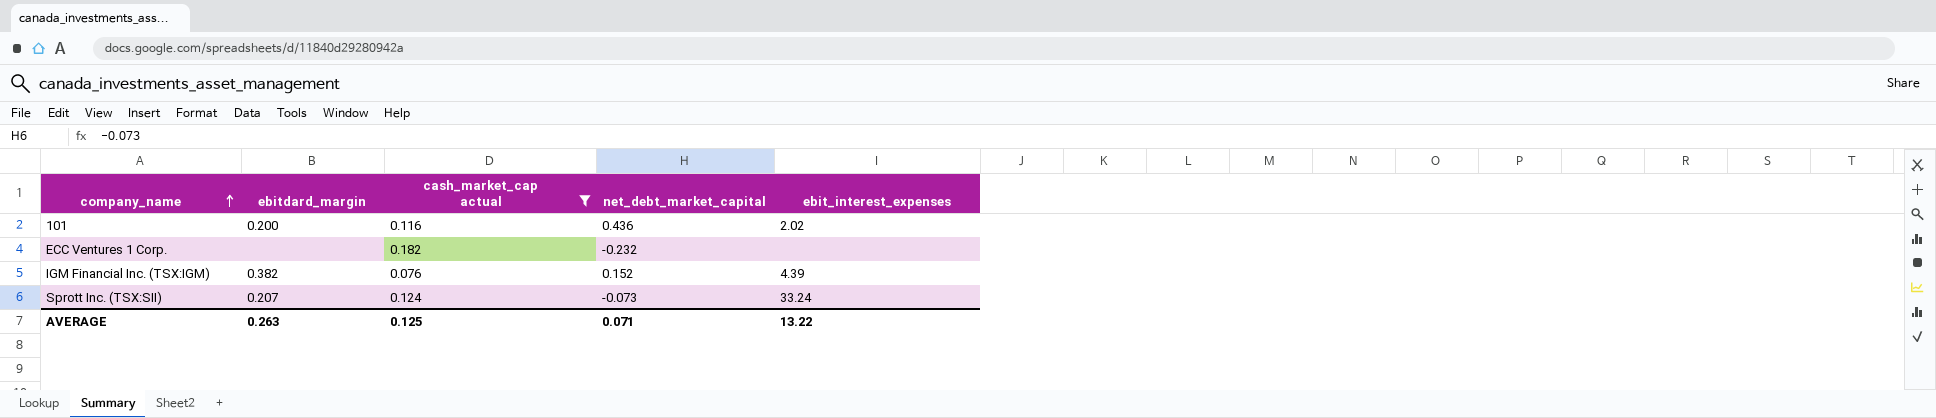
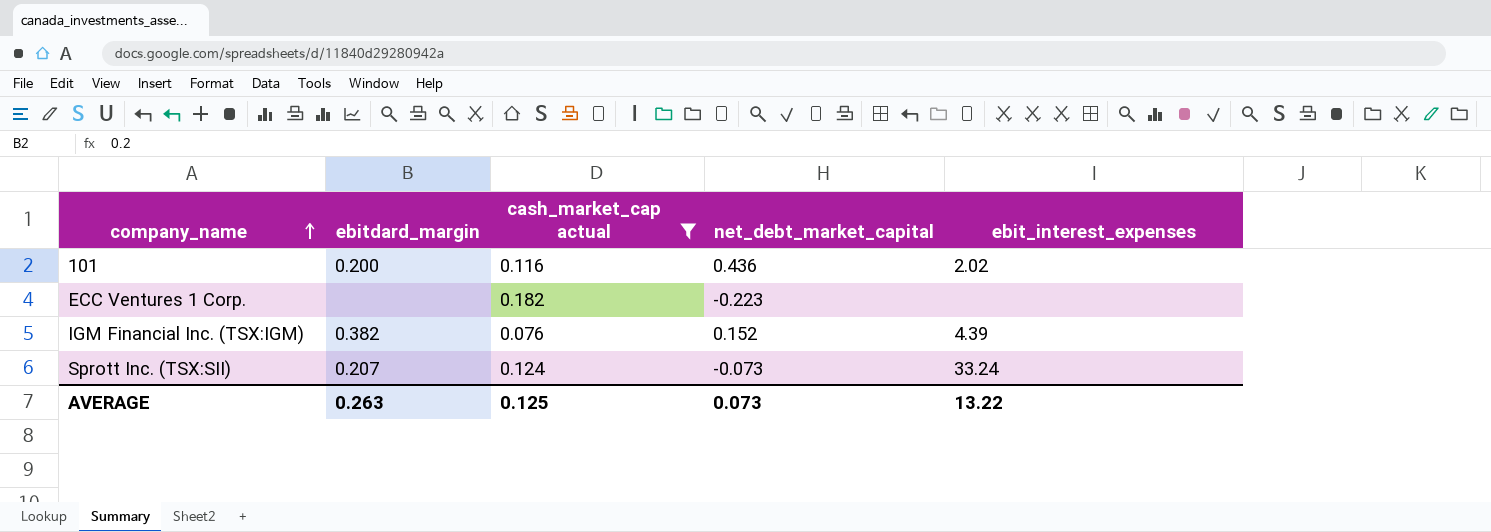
ECC Ventures 1 Corp. | net_debt_market_capital: -0.232 -> -0.223
AVERAGE | net_debt_market_capital: 0.071 -> 0.073

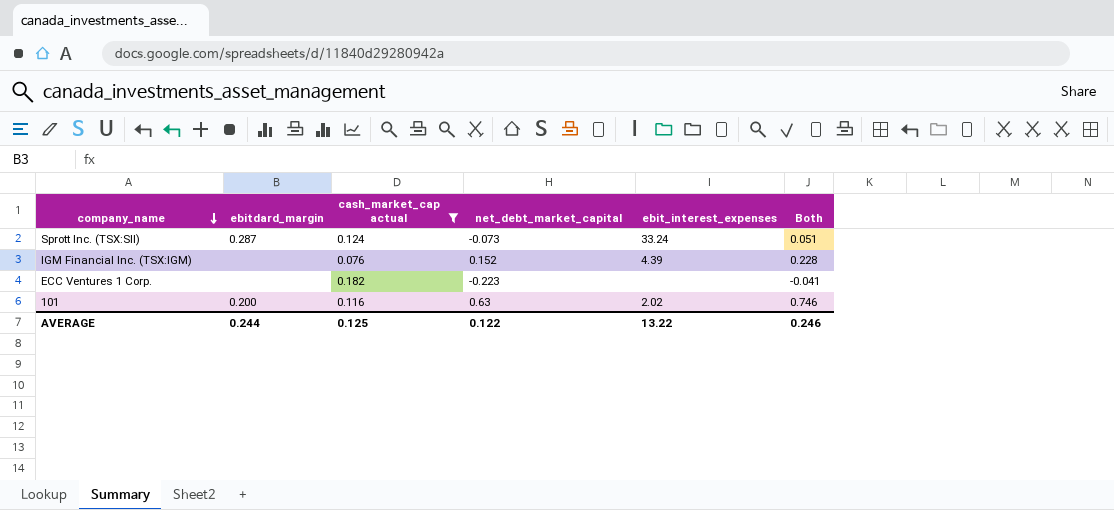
row order: company_name ascending -> company_name descending
column Both | formula: none -> [cash_market_cap actual] + [net_debt_market_capital]
Sprott Inc. (TSX:SII) | ebitdard_margin: 0.207 -> 0.287
IGM Financial Inc. (TSX:IGM) | ebitdard_margin: 0.382 -> none
101 | net_debt_market_capital: 0.436 -> 0.63
AVERAGE | ebitdard_margin: 0.263 -> 0.244
AVERAGE | net_debt_market_capital: 0.073 -> 0.122

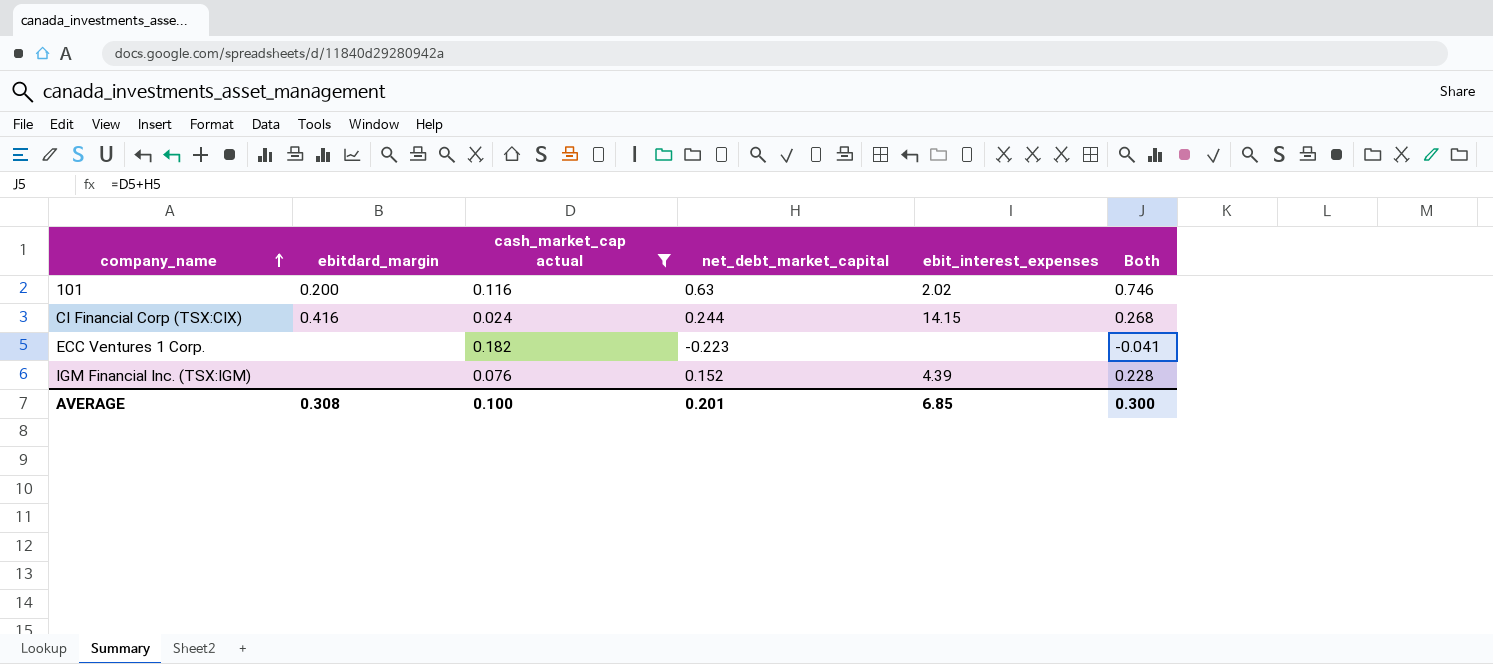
row order: company_name descending -> company_name ascending
row Sprott Inc. (TSX:SII): 0.287 | 0.124 | -0.073 | 33.24 | 0.051 -> none
row CI Financial Corp (TSX:CIX): none -> 0.416 | 0.024 | 0.244 | 14.15 | 0.268
AVERAGE | ebitdard_margin: 0.244 -> 0.308
AVERAGE | cash_market_cap actual: 0.125 -> 0.100
AVERAGE | net_debt_market_capital: 0.122 -> 0.201
AVERAGE | ebit_interest_expenses: 13.22 -> 6.85
AVERAGE | Both: 0.246 -> 0.300

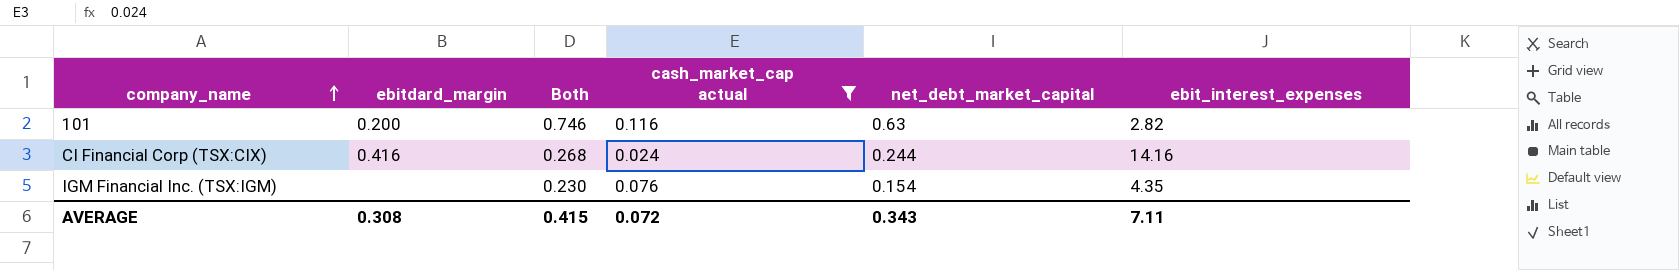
column Both | position: 6 -> 3
row ECC Ventures 1 Corp.: none | 0.182 | -0.223 | none | -0.041 -> none
101 | ebit_interest_expenses: 2.02 -> 2.82
CI Financial Corp (TSX:CIX) | ebit_interest_expenses: 14.15 -> 14.16
IGM Financial Inc. (TSX:IGM) | Both: 0.228 -> 0.230
IGM Financial Inc. (TSX:IGM) | net_debt_market_capital: 0.152 -> 0.154
IGM Financial Inc. (TSX:IGM) | ebit_interest_expenses: 4.39 -> 4.35
AVERAGE | Both: 0.300 -> 0.415
AVERAGE | cash_market_cap actual: 0.100 -> 0.072
AVERAGE | net_debt_market_capital: 0.201 -> 0.343
AVERAGE | ebit_interest_expenses: 6.85 -> 7.11

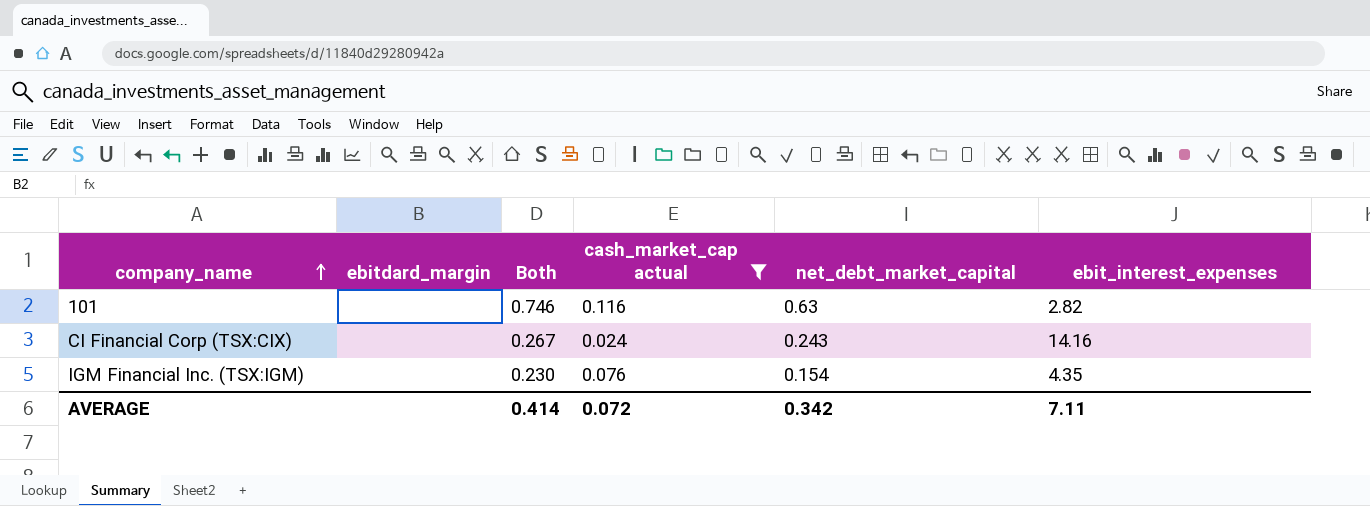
101 | ebitdard_margin: 0.200 -> none
CI Financial Corp (TSX:CIX) | ebitdard_margin: 0.416 -> none
CI Financial Corp (TSX:CIX) | Both: 0.268 -> 0.267
CI Financial Corp (TSX:CIX) | net_debt_market_capital: 0.244 -> 0.243
AVERAGE | ebitdard_margin: 0.308 -> none
AVERAGE | Both: 0.415 -> 0.414
AVERAGE | net_debt_market_capital: 0.343 -> 0.342

